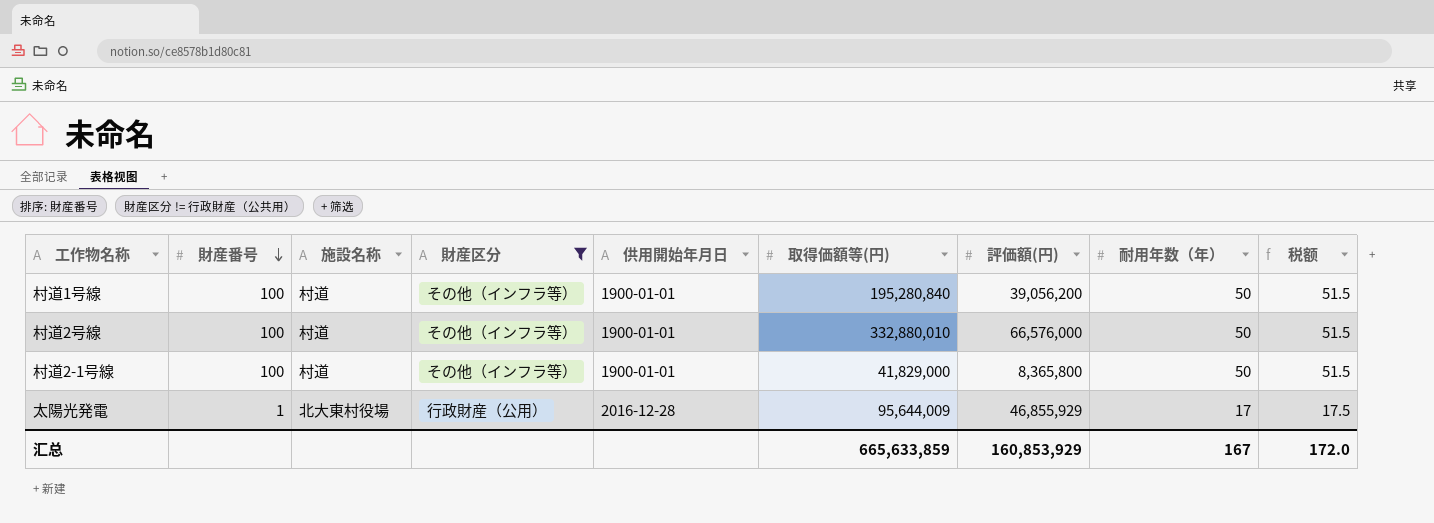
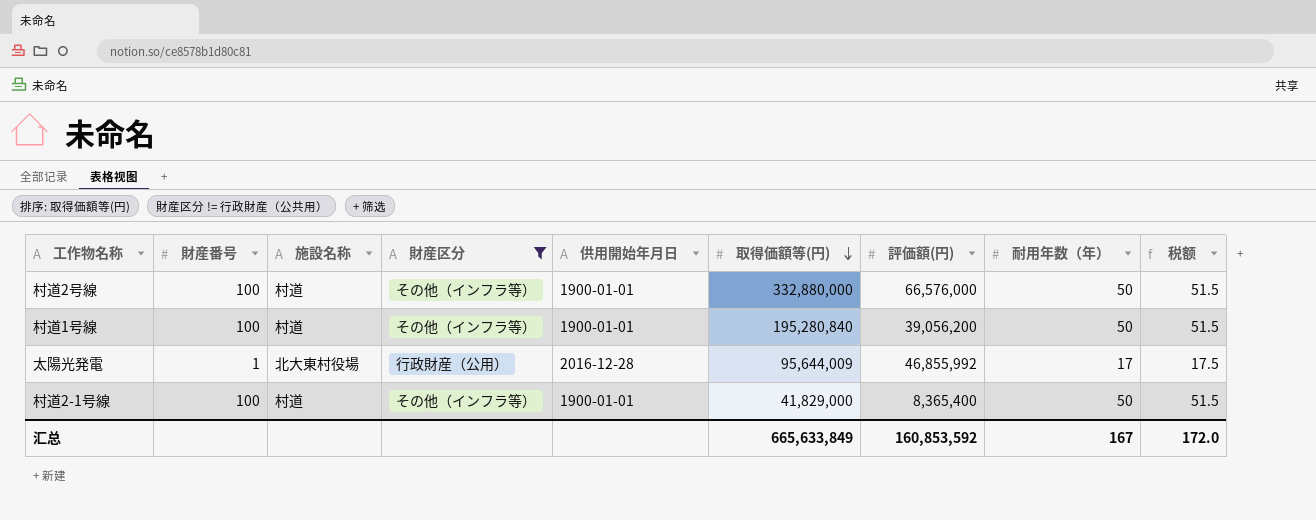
row order: 財産番号 descending -> 取得価額等(円) descending
村道2号線 | 取得価額等(円): 332,880,010 -> 332,880,000
太陽光発電 | 評価額(円): 46,855,929 -> 46,855,992
村道2-1号線 | 評価額(円): 8,365,800 -> 8,365,400
汇总 | 取得価額等(円): 665,633,859 -> 665,633,849
汇总 | 評価額(円): 160,853,929 -> 160,853,592

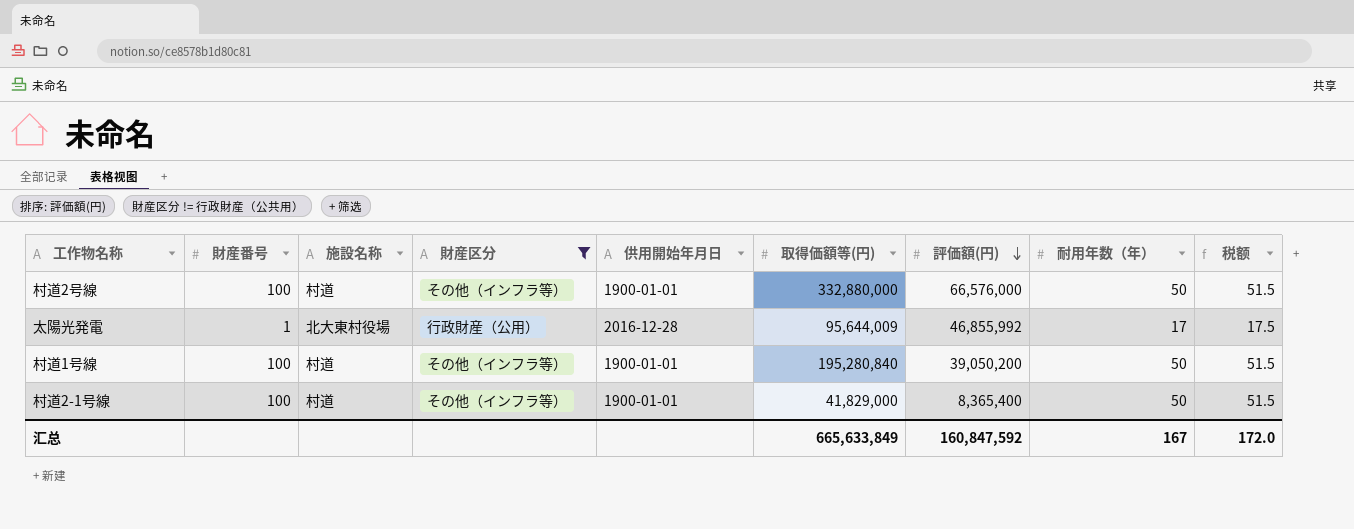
row order: 取得価額等(円) descending -> 評価額(円) descending
村道1号線 | 評価額(円): 39,056,200 -> 39,050,200
汇总 | 評価額(円): 160,853,592 -> 160,847,592

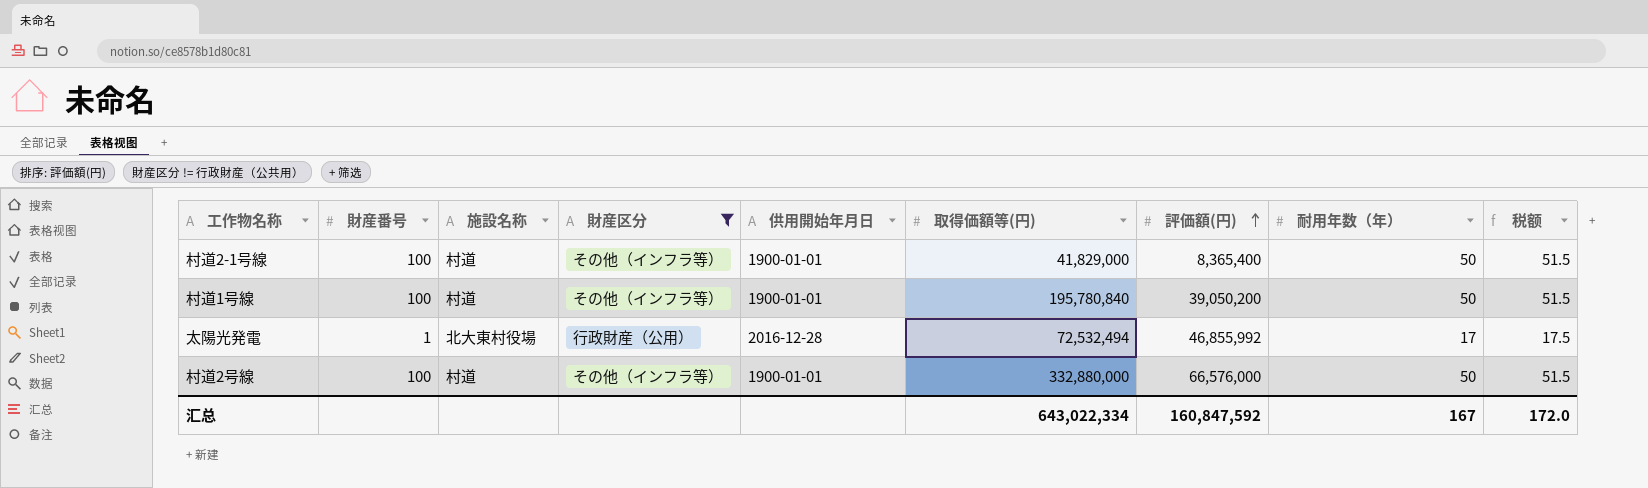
row order: 評価額(円) descending -> 評価額(円) ascending
村道1号線 | 取得価額等(円): 195,280,840 -> 195,780,840
太陽光発電 | 取得価額等(円): 95,644,009 -> 72,532,494
汇总 | 取得価額等(円): 665,633,849 -> 643,022,334

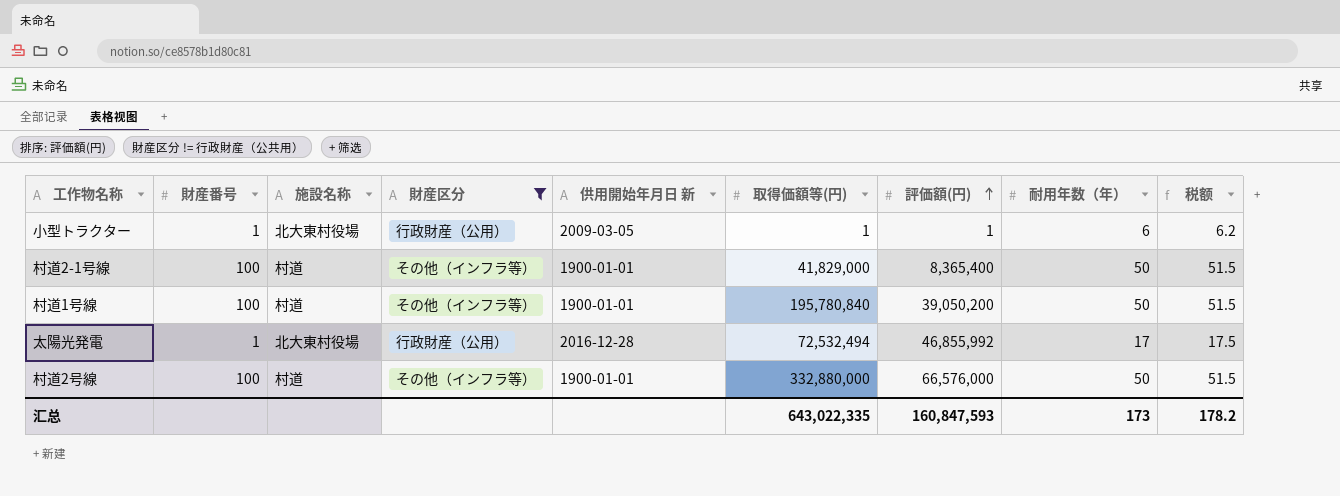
column name: 供用開始年月日 -> 供用開始年月日 新
row 小型トラクター: none -> 1 | 北大東村役場 | 行政財産（公用） | 2009-03-05 | 1 | 1 | 6 | 6.2
汇总 | 取得価額等(円): 643,022,334 -> 643,022,335
汇总 | 評価額(円): 160,847,592 -> 160,847,593
汇总 | 耐用年数（年）: 167 -> 173
汇总 | 税额: 172.0 -> 178.2

